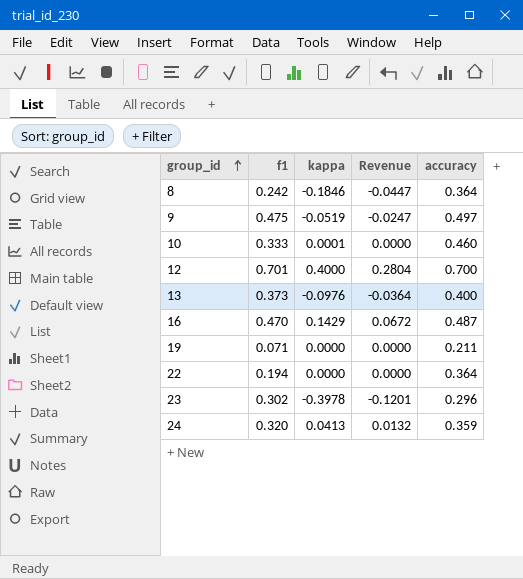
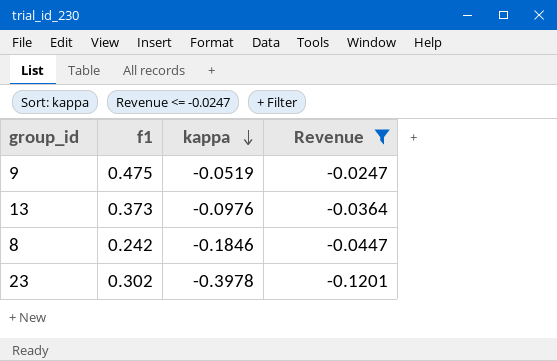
filter: none -> Revenue <= -0.0247
row order: group_id ascending -> kappa descending
column accuracy | position: 5 -> none

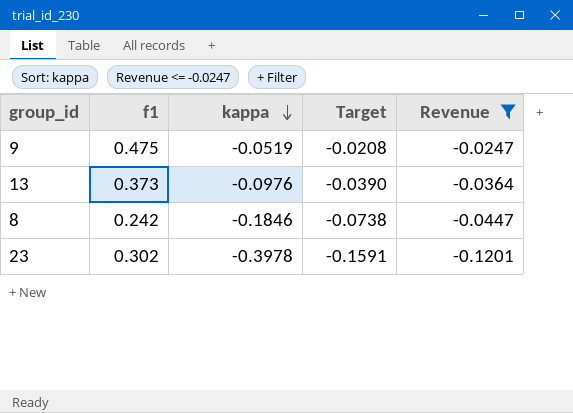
column Target | formula: none -> [kappa] * 0.4

